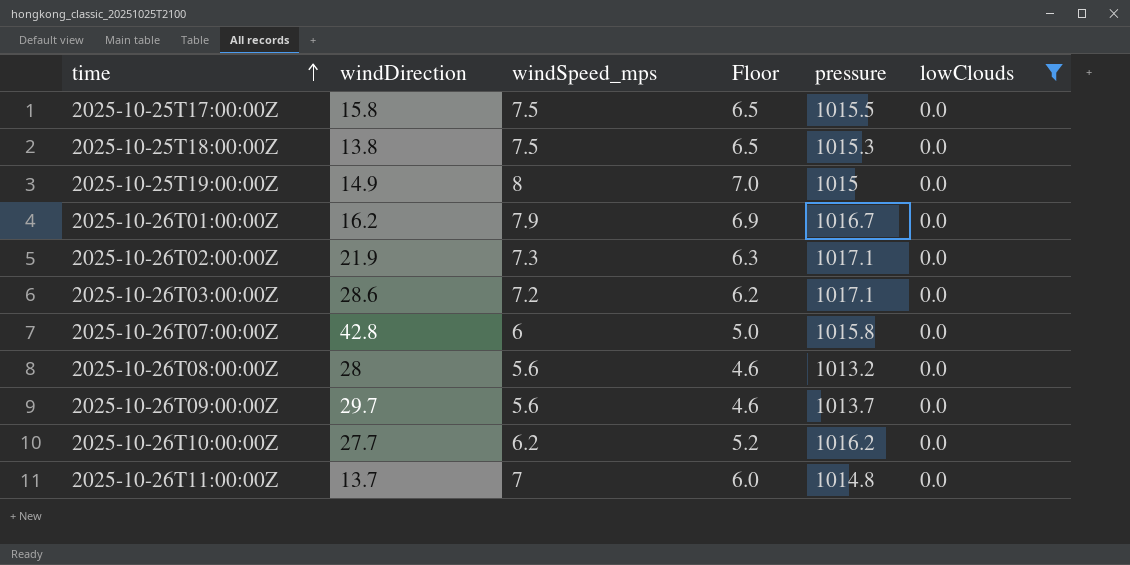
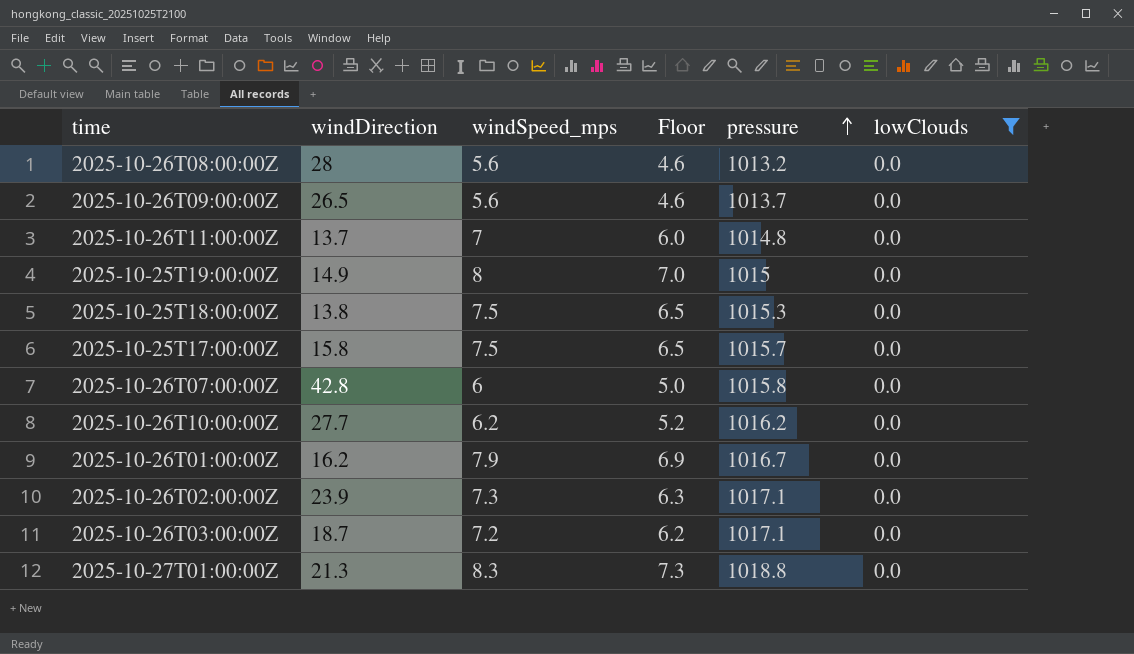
row order: time ascending -> pressure ascending
2025-10-26T09:00:00Z | windDirection: 29.7 -> 26.5
2025-10-25T17:00:00Z | pressure: 1015.5 -> 1015.7
2025-10-26T02:00:00Z | windDirection: 21.9 -> 23.9
2025-10-26T03:00:00Z | windDirection: 28.6 -> 18.7
row 2025-10-27T01:00:00Z: none -> 21.3 | 8.3 | 7.3 | 1018.8 | 0.0

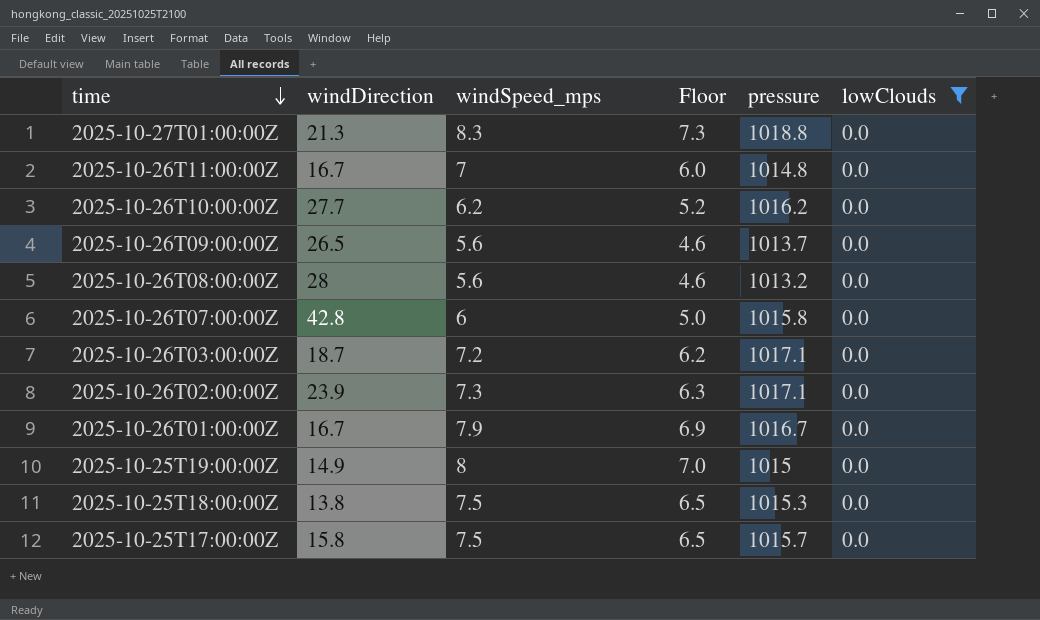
row order: pressure ascending -> time descending
2025-10-26T11:00:00Z | windDirection: 13.7 -> 16.7
2025-10-26T01:00:00Z | windDirection: 16.2 -> 16.7

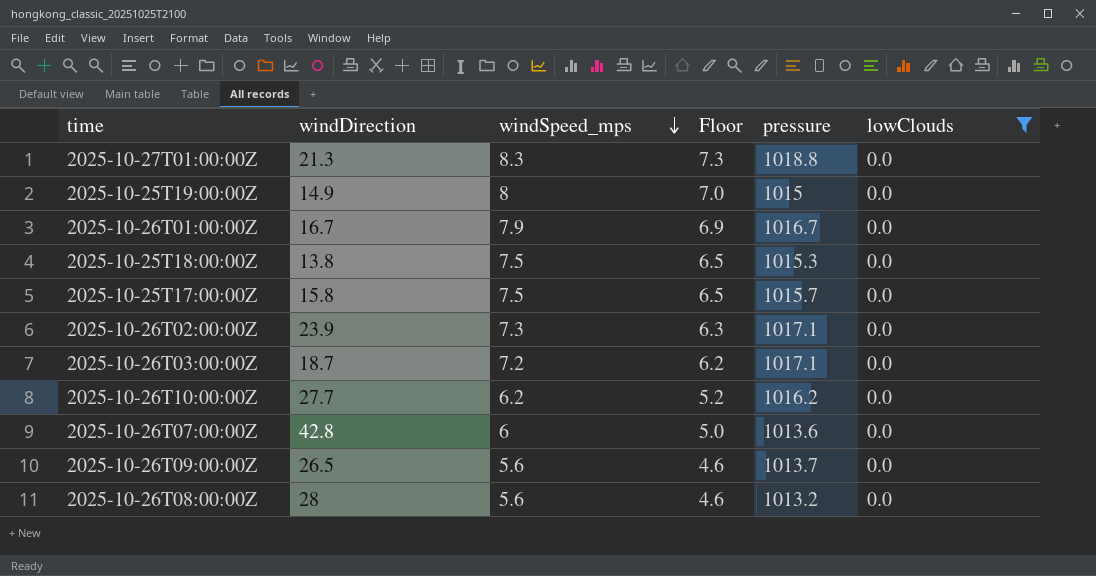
row order: time descending -> windSpeed_mps descending
row 2025-10-26T11:00:00Z: 16.7 | 7 | 6.0 | 1014.8 | 0.0 -> none
2025-10-26T07:00:00Z | pressure: 1015.8 -> 1013.6

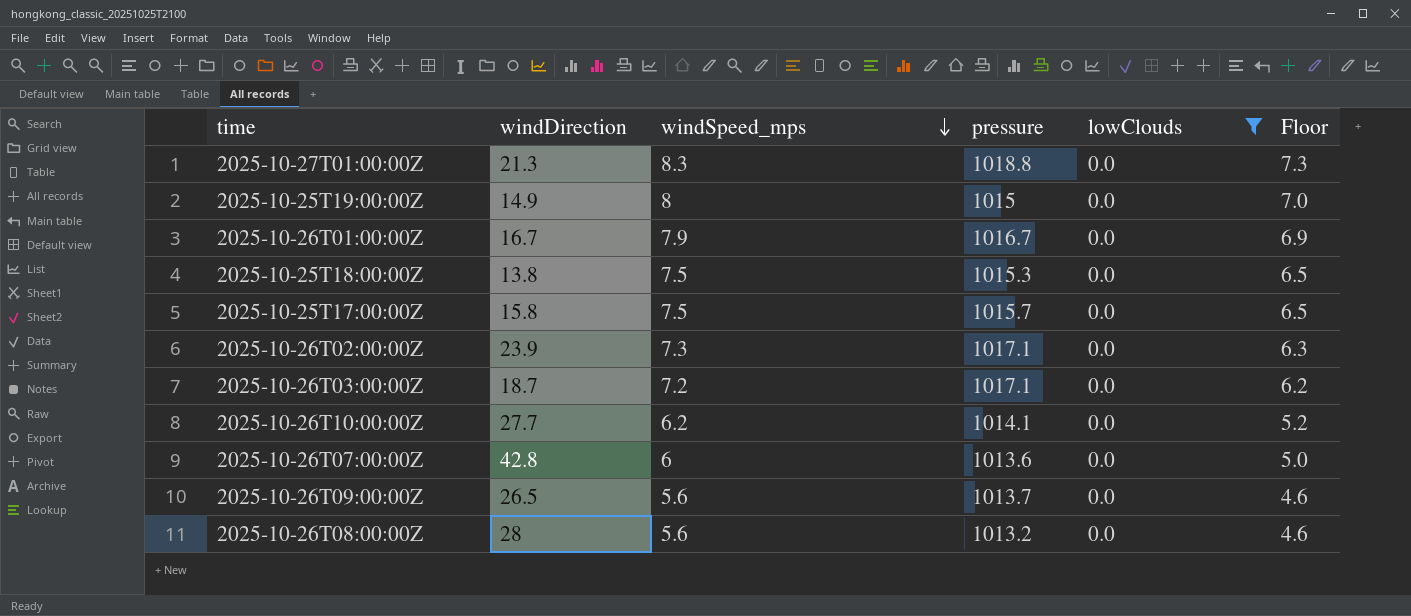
column Floor | position: 4 -> 6
2025-10-26T10:00:00Z | pressure: 1016.2 -> 1014.1

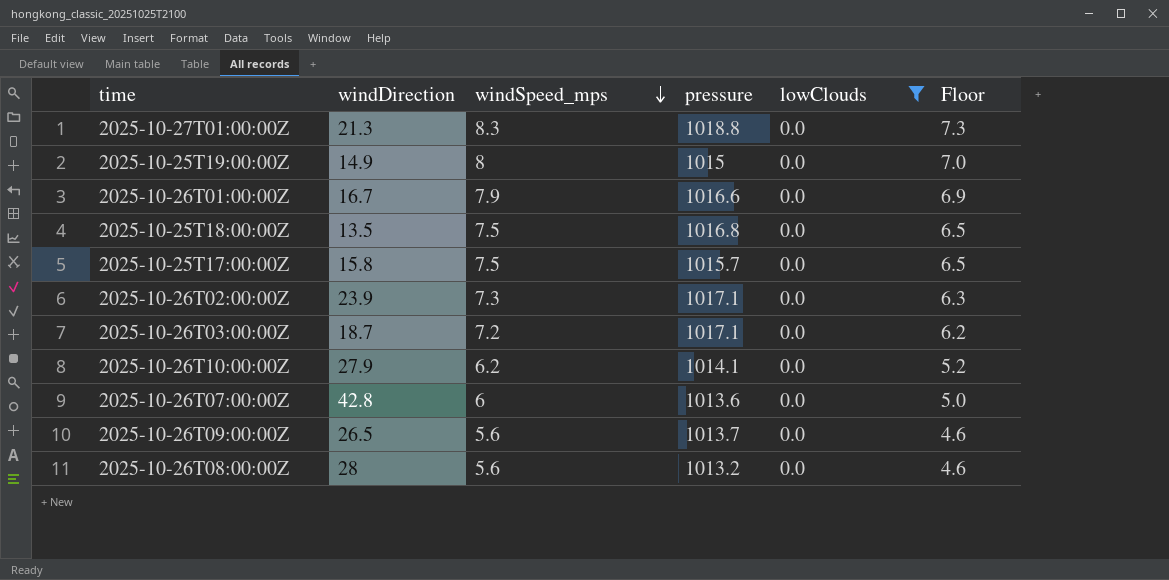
2025-10-26T01:00:00Z | pressure: 1016.7 -> 1016.6
2025-10-25T18:00:00Z | windDirection: 13.8 -> 13.5
2025-10-25T18:00:00Z | pressure: 1015.3 -> 1016.8
2025-10-26T10:00:00Z | windDirection: 27.7 -> 27.9

